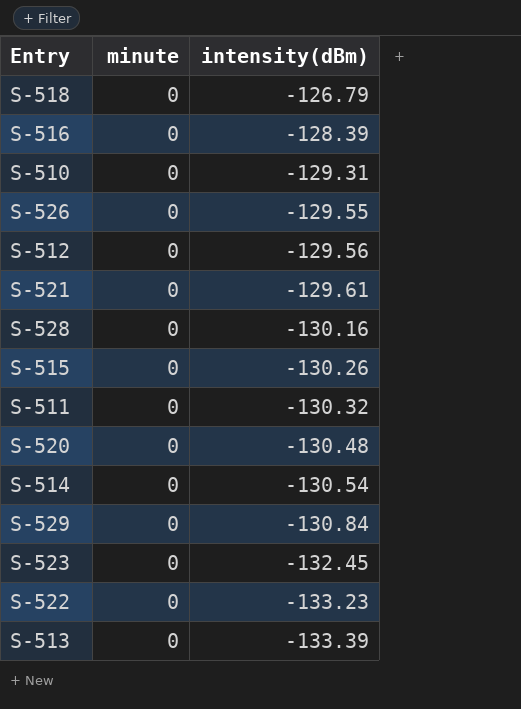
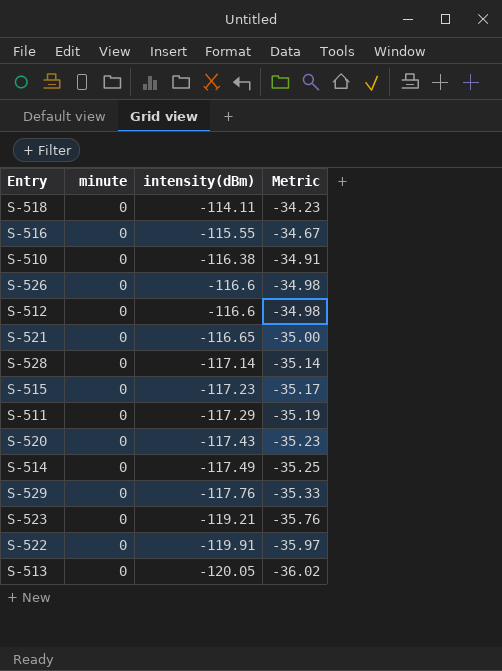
column Metric | formula: none -> [intensity(dBm)] * 0.3
S-518 | intensity(dBm): -126.79 -> -114.11
S-516 | intensity(dBm): -128.39 -> -115.55
S-510 | intensity(dBm): -129.31 -> -116.38
S-526 | intensity(dBm): -129.55 -> -116.6
S-512 | intensity(dBm): -129.56 -> -116.6
S-521 | intensity(dBm): -129.61 -> -116.65
S-528 | intensity(dBm): -130.16 -> -117.14
S-515 | intensity(dBm): -130.26 -> -117.23
S-511 | intensity(dBm): -130.32 -> -117.29
S-520 | intensity(dBm): -130.48 -> -117.43
S-514 | intensity(dBm): -130.54 -> -117.49
S-529 | intensity(dBm): -130.84 -> -117.76
S-523 | intensity(dBm): -132.45 -> -119.21
S-522 | intensity(dBm): -133.23 -> -119.91
S-513 | intensity(dBm): -133.39 -> -120.05

